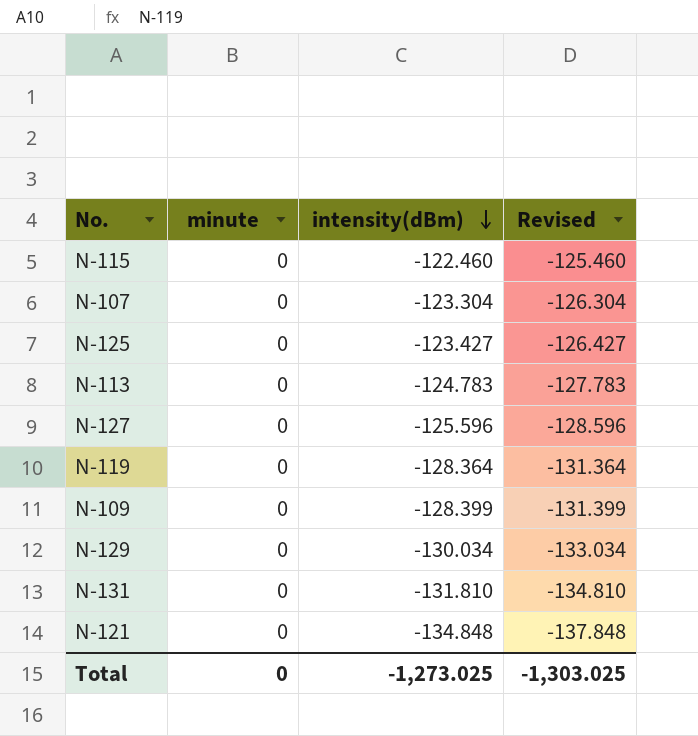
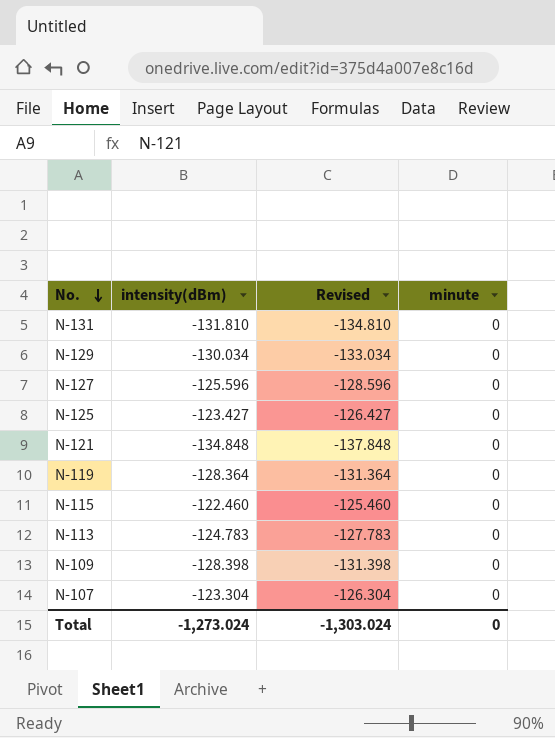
row order: intensity(dBm) descending -> No. descending
column minute | position: 2 -> 4
N-109 | intensity(dBm): -128.399 -> -128.398
N-109 | Revised: -131.399 -> -131.398
Total | intensity(dBm): -1,273.025 -> -1,273.024
Total | Revised: -1,303.025 -> -1,303.024

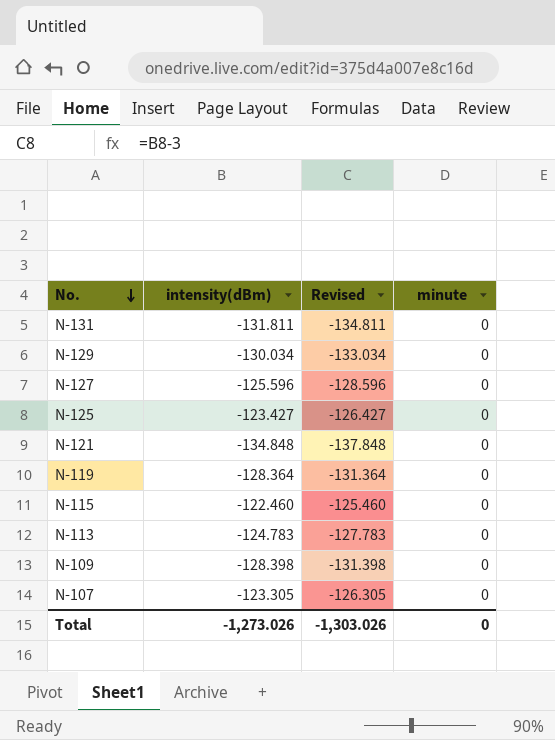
N-131 | intensity(dBm): -131.810 -> -131.811
N-131 | Revised: -134.810 -> -134.811
N-107 | intensity(dBm): -123.304 -> -123.305
N-107 | Revised: -126.304 -> -126.305
Total | intensity(dBm): -1,273.024 -> -1,273.026
Total | Revised: -1,303.024 -> -1,303.026

